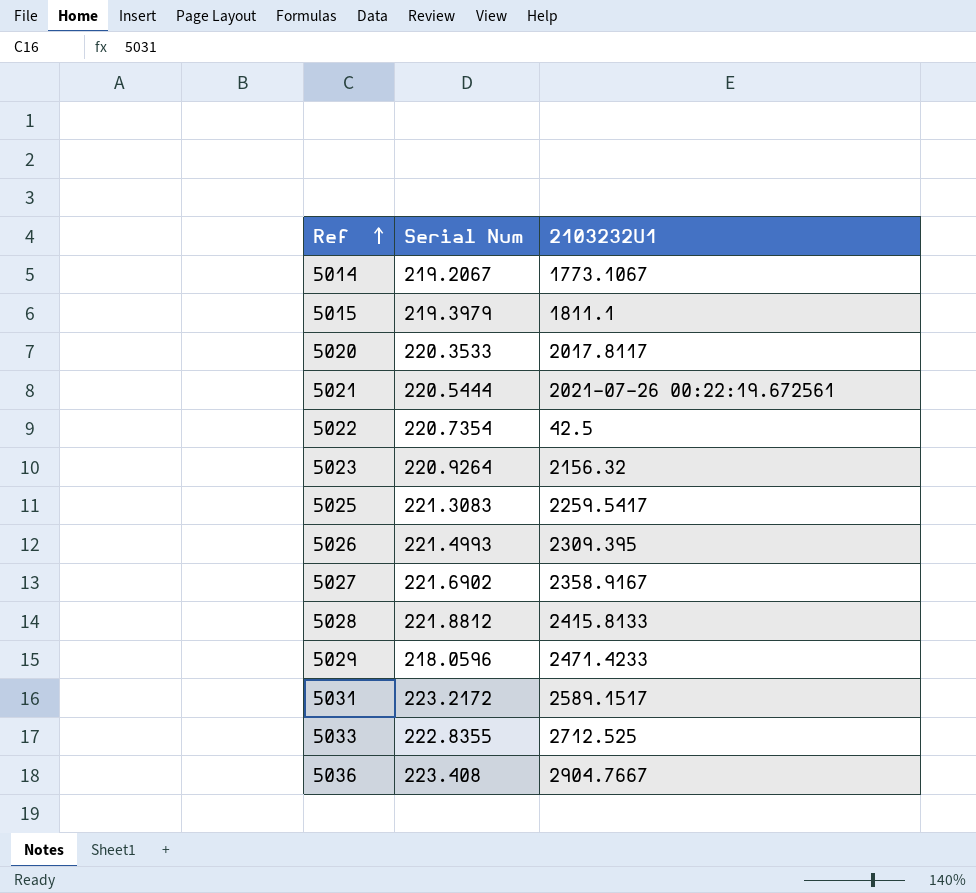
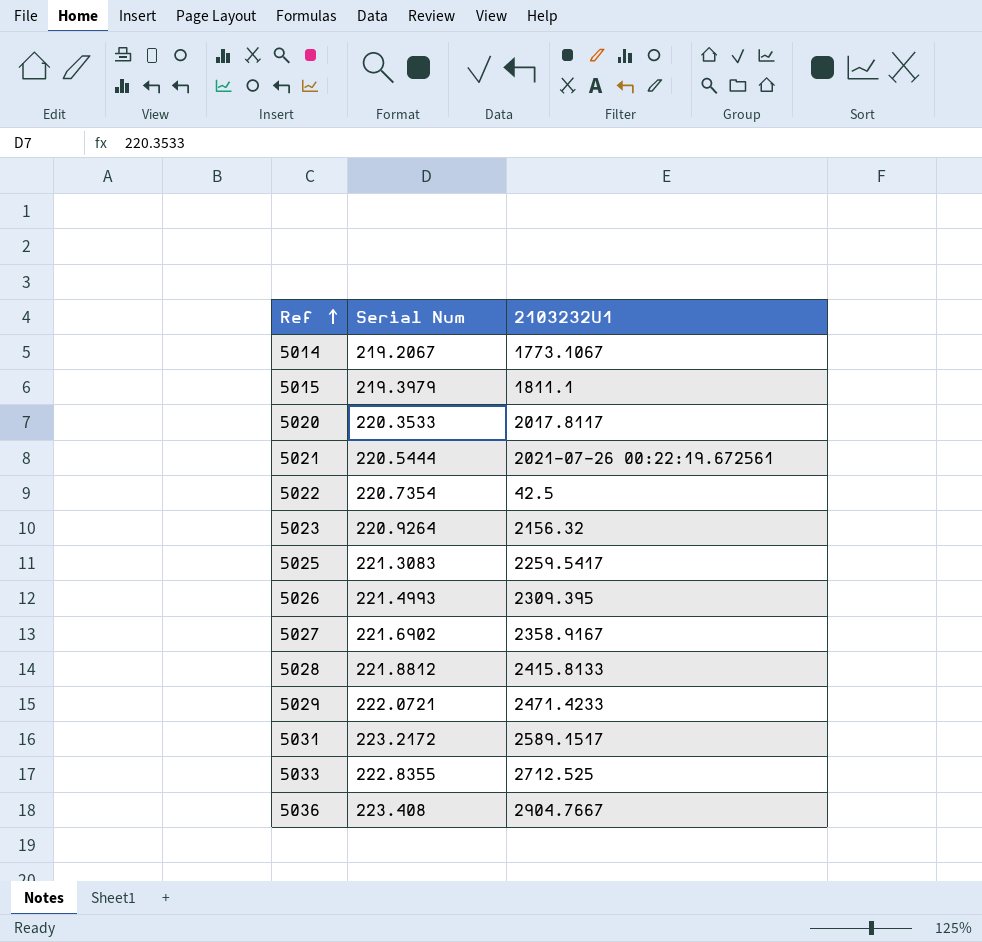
5029 | Serial Num: 218.0596 -> 222.0721

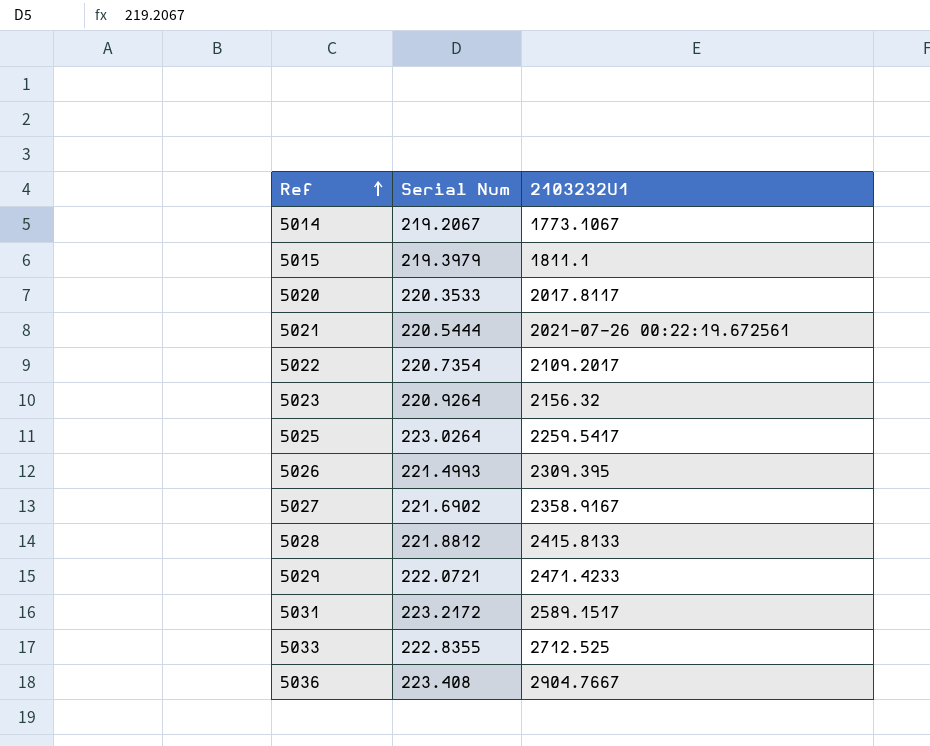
5022 | 2103232U1: 42.5 -> 2109.2017
5025 | Serial Num: 221.3083 -> 223.0264

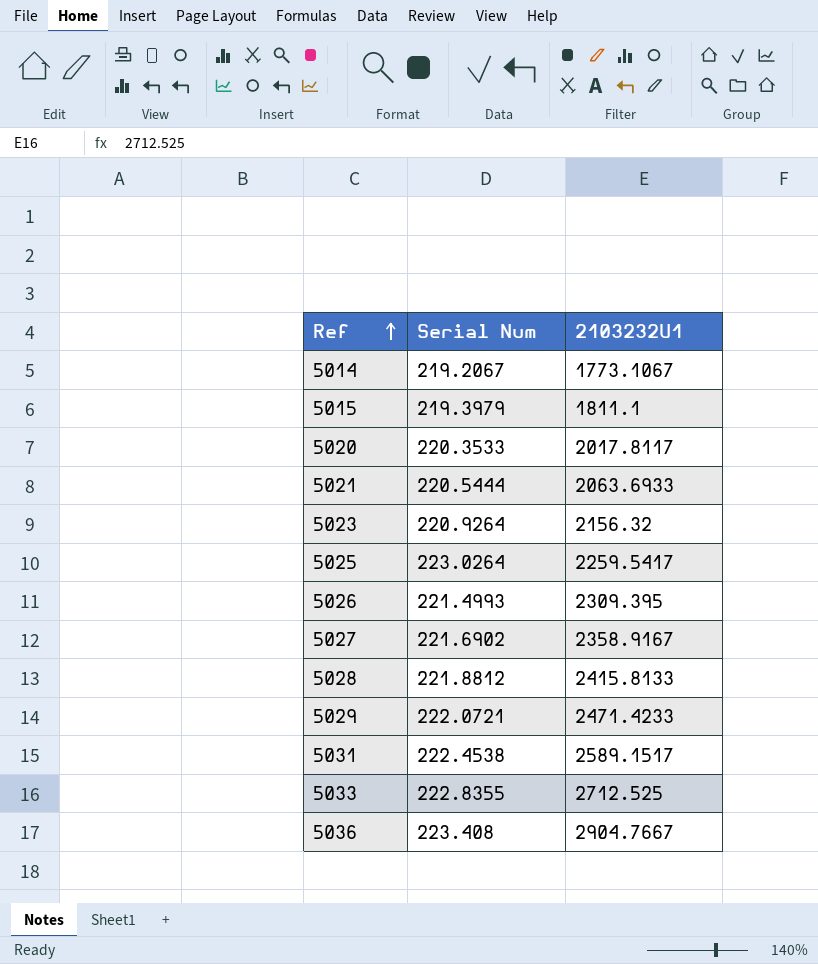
row 5022: 220.7354 | 2109.2017 -> none
5021 | 2103232U1: 2021-07-26 00:22:19.672561 -> 2063.6933
5031 | Serial Num: 223.2172 -> 222.4538

